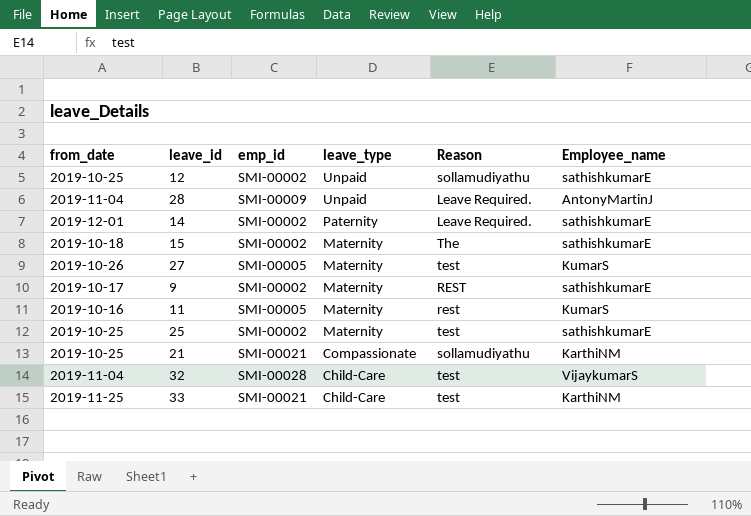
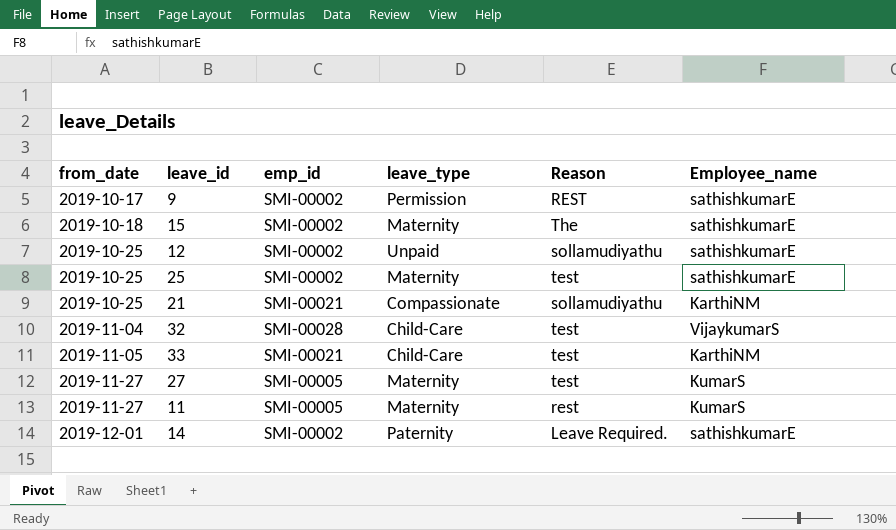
row order: leave_type descending -> from_date ascending
row 28: 2019-11-04 | SMI-00009 | Unpaid | Leave Required. | AntonyMartinJ -> none
9 | leave_type: Maternity -> Permission
33 | from_date: 2019-11-25 -> 2019-11-05
27 | from_date: 2019-10-26 -> 2019-11-27
11 | from_date: 2019-10-16 -> 2019-11-27

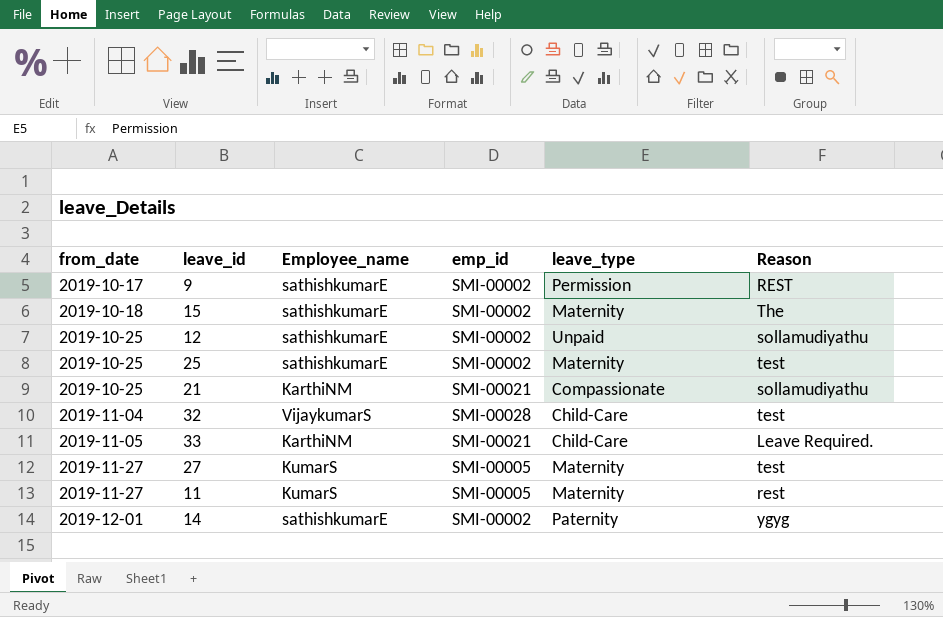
column Employee_name | position: 6 -> 3
33 | Reason: test -> Leave Required.
14 | Reason: Leave Required. -> ygyg

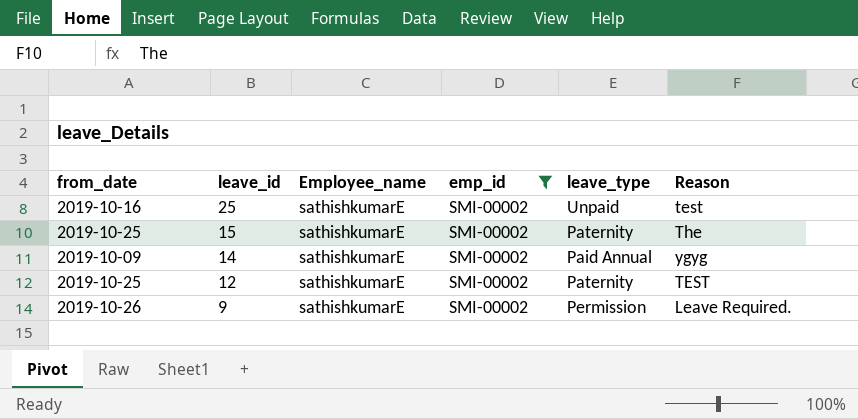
filter: none -> emp_id = SMI-00002
row order: from_date ascending -> leave_id descending
25 | from_date: 2019-10-25 -> 2019-10-16
25 | leave_type: Maternity -> Unpaid
15 | from_date: 2019-10-18 -> 2019-10-25
15 | leave_type: Maternity -> Paternity
14 | from_date: 2019-12-01 -> 2019-10-09
14 | leave_type: Paternity -> Paid Annual
12 | leave_type: Unpaid -> Paternity
12 | Reason: sollamudiyathu -> TEST
9 | from_date: 2019-10-17 -> 2019-10-26
9 | Reason: REST -> Leave Required.

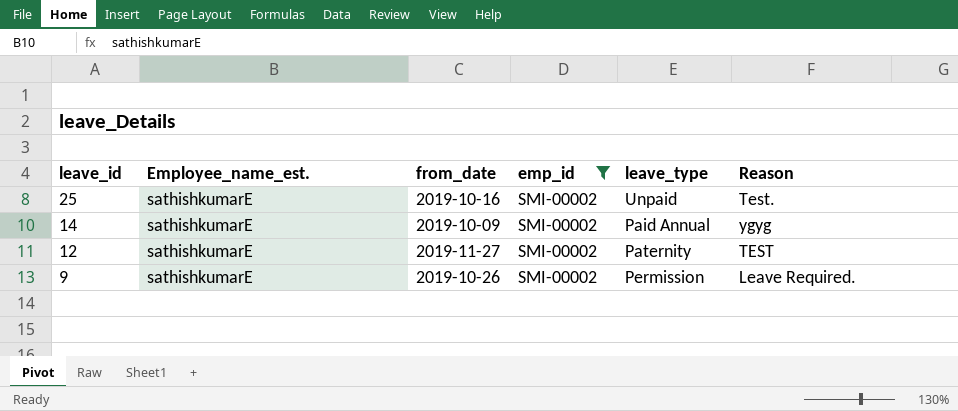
column name: Employee_name -> Employee_name_est.
column from_date | position: 1 -> 3
row 15: 2019-10-25 | sathishkumarE | SMI-00002 | Paternity | The -> none
25 | Reason: test -> Test.
12 | from_date: 2019-10-25 -> 2019-11-27

